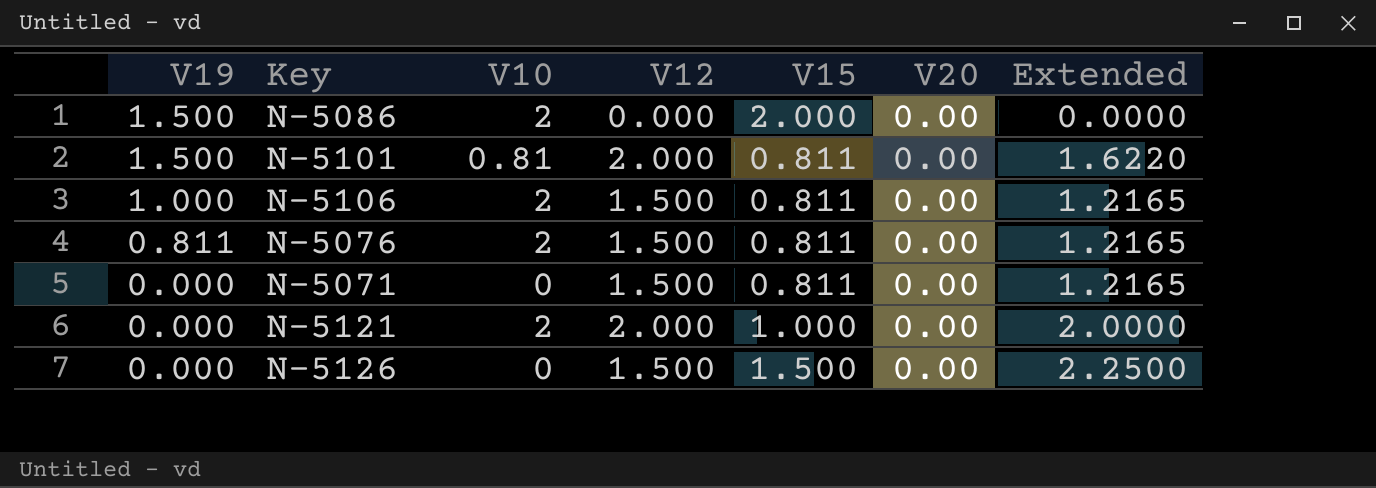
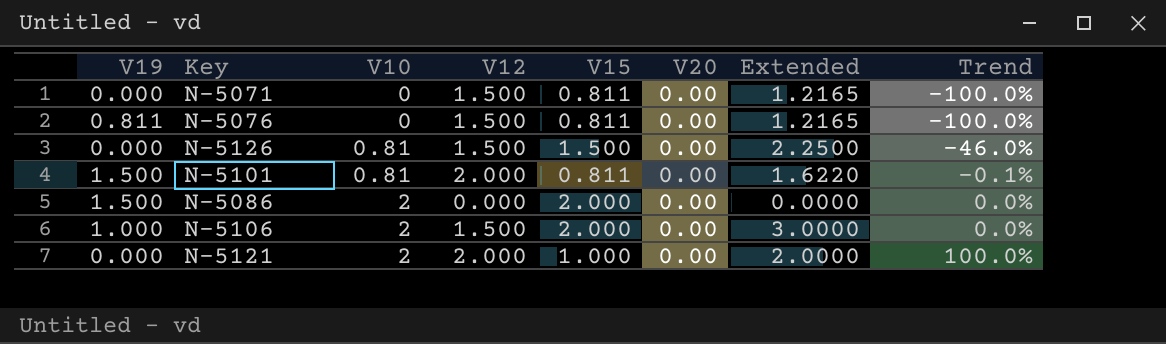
row order: V19 descending -> V10 ascending
column Trend | formula: none -> ([V10] - [V15]) / [V15]
N-5076 | V10: 2 -> 0
N-5126 | V10: 0 -> 0.81
N-5106 | V15: 0.811 -> 2.000
N-5106 | Extended: 1.2165 -> 3.0000

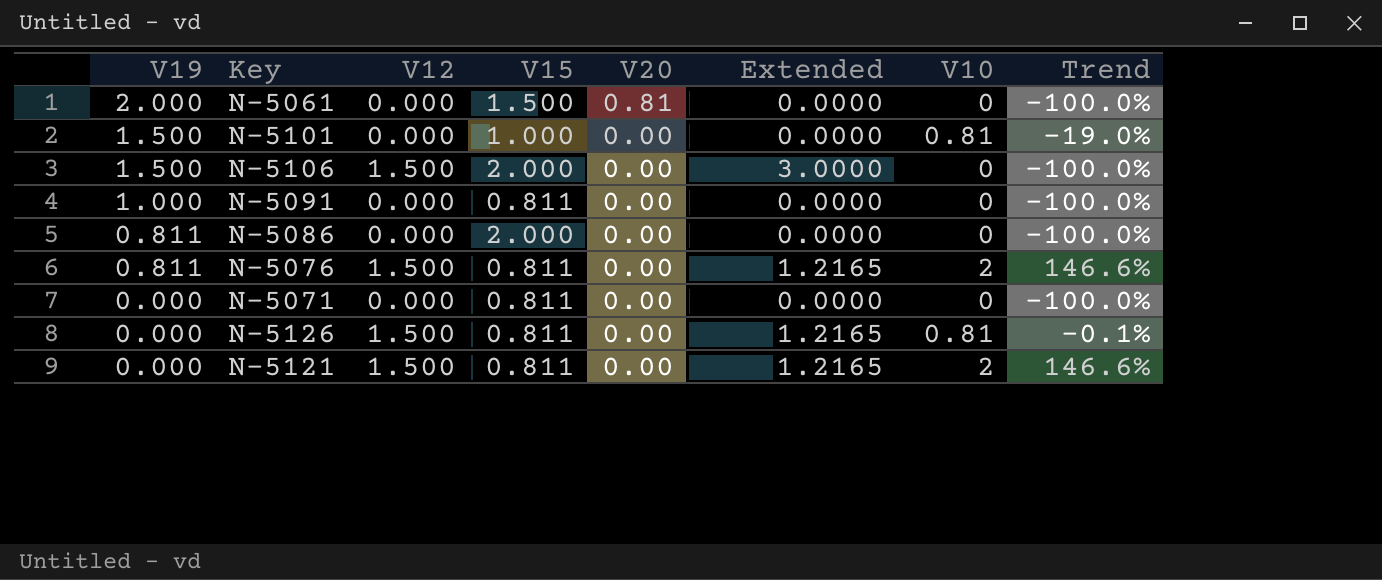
row order: V10 ascending -> V19 descending
column V10 | position: 3 -> 7
row N-5061: none -> 2.000 | 0.000 | 1.500 | 0.81 | 0.0000 | 0 | -100.0%
N-5101 | V12: 2.000 -> 0.000
N-5101 | V15: 0.811 -> 1.000
N-5101 | Extended: 1.6220 -> 0.0000
N-5101 | Trend: -0.1% -> -19.0%
N-5106 | V19: 1.000 -> 1.500
N-5106 | V10: 2 -> 0
N-5106 | Trend: 0.0% -> -100.0%
row N-5091: none -> 1.000 | 0.000 | 0.811 | 0.00 | 0.0000 | 0 | -100.0%
N-5086 | V19: 1.500 -> 0.811
N-5086 | V10: 2 -> 0
N-5086 | Trend: 0.0% -> -100.0%
N-5076 | V10: 0 -> 2
N-5076 | Trend: -100.0% -> 146.6%
N-5071 | V12: 1.500 -> 0.000
N-5071 | Extended: 1.2165 -> 0.0000
N-5126 | V15: 1.500 -> 0.811
N-5126 | Extended: 2.2500 -> 1.2165
N-5126 | Trend: -46.0% -> -0.1%
N-5121 | V12: 2.000 -> 1.500
N-5121 | V15: 1.000 -> 0.811
N-5121 | Extended: 2.0000 -> 1.2165
N-5121 | Trend: 100.0% -> 146.6%

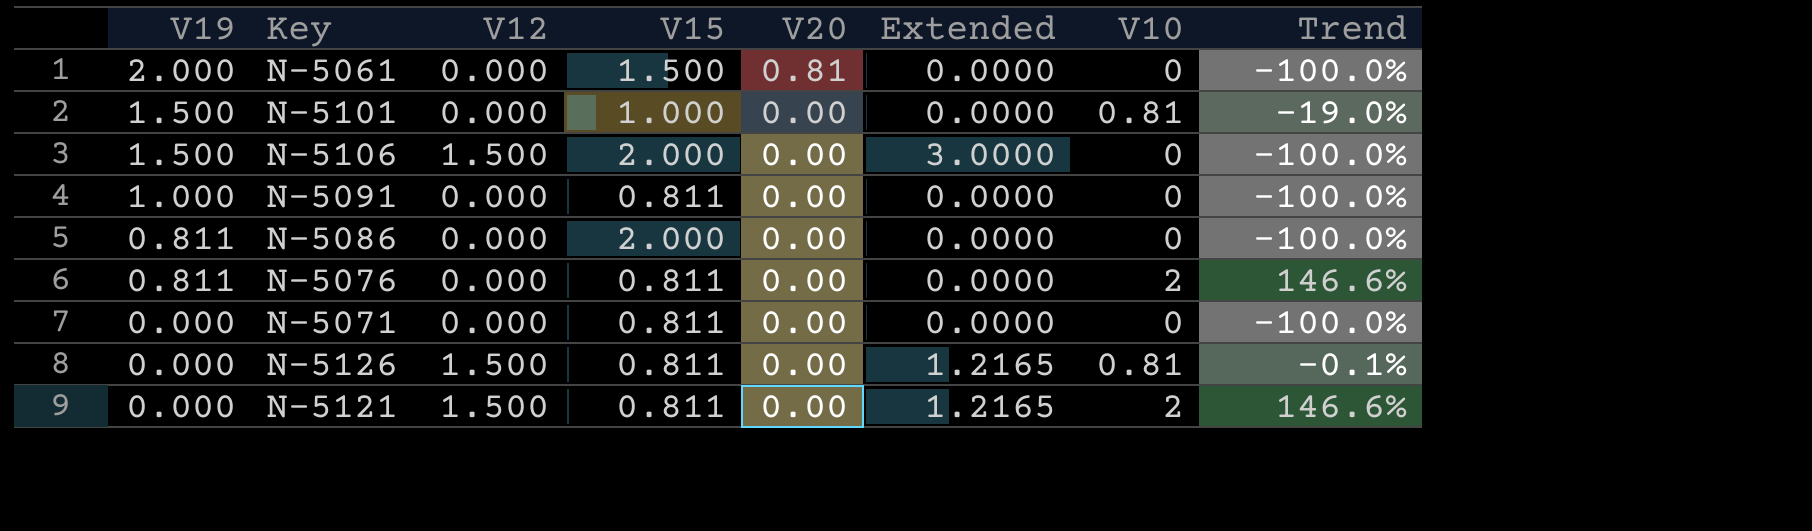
N-5076 | V12: 1.500 -> 0.000
N-5076 | Extended: 1.2165 -> 0.0000

